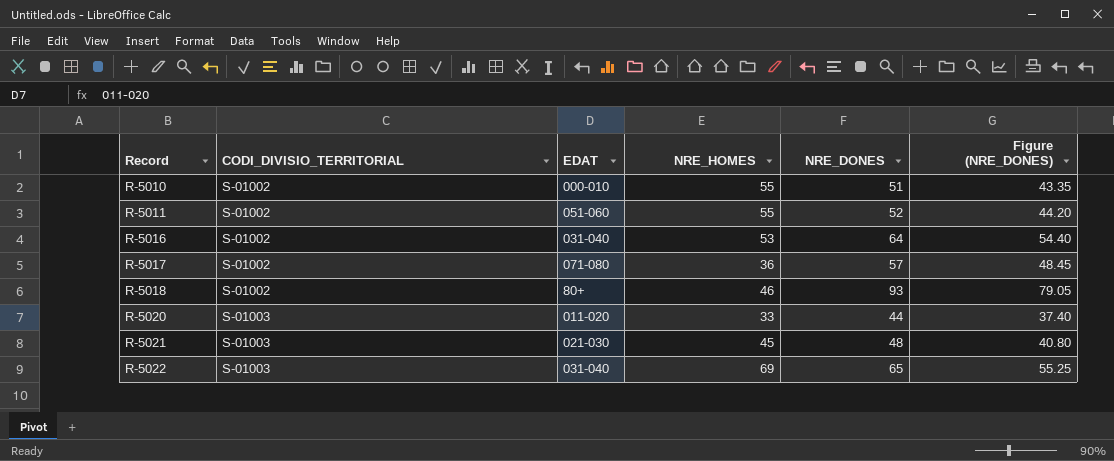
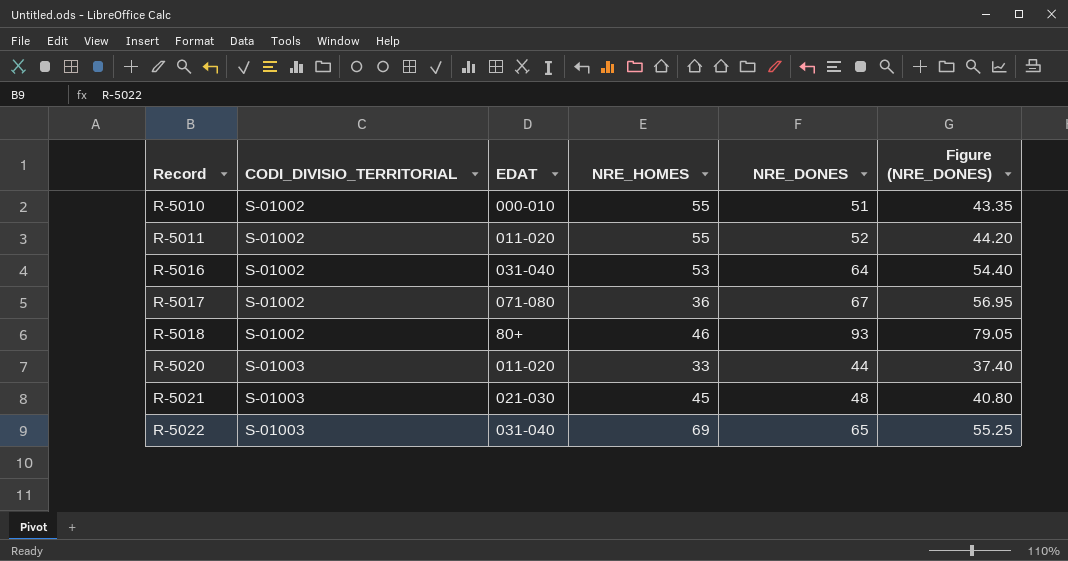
R-5011 | EDAT: 051-060 -> 011-020
R-5017 | NRE_DONES: 57 -> 67
R-5017 | Figure (NRE_DONES): 48.45 -> 56.95

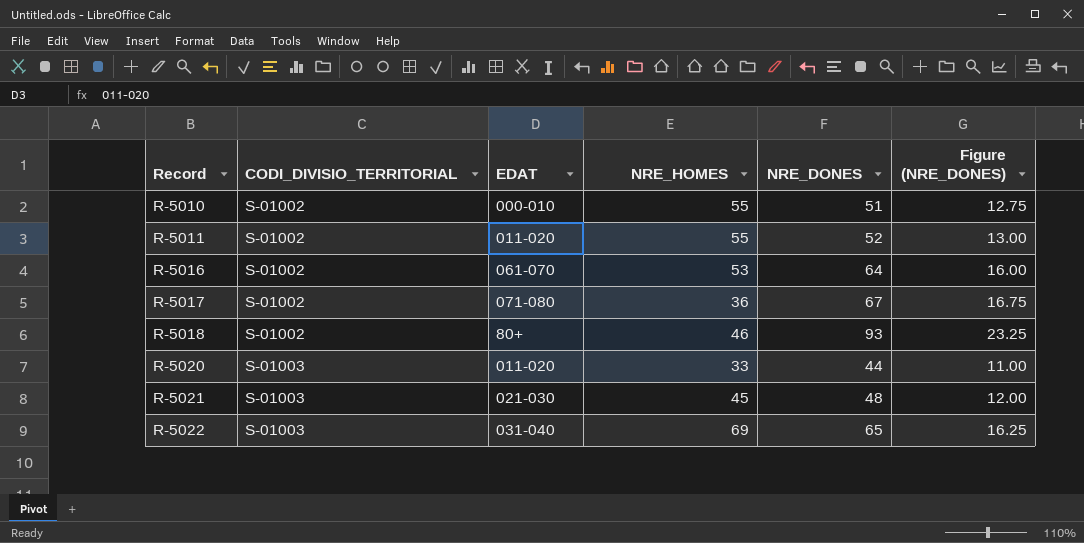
column Figure (NRE_DONES) | formula: [NRE_DONES] * 0.85 -> [NRE_DONES] * 0.25
R-5016 | EDAT: 031-040 -> 061-070

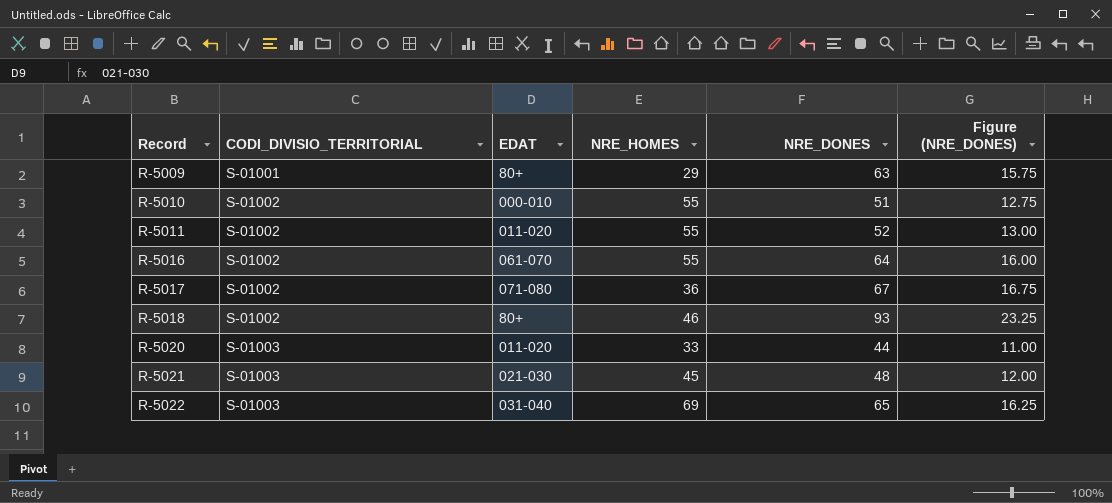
row R-5009: none -> S-01001 | 80+ | 29 | 63 | 15.75
R-5016 | NRE_HOMES: 53 -> 55

